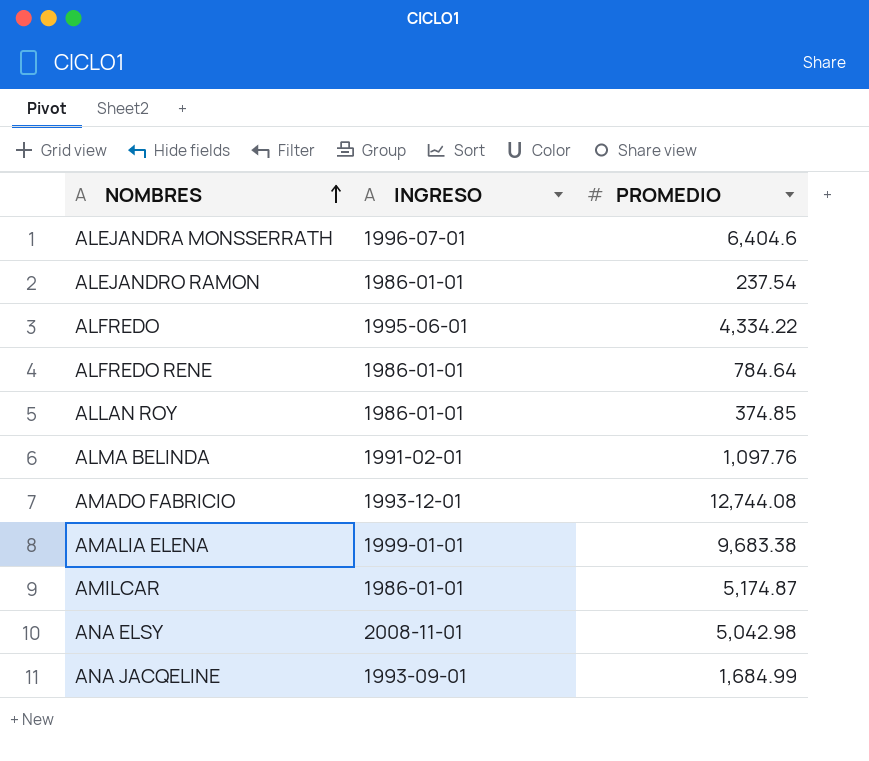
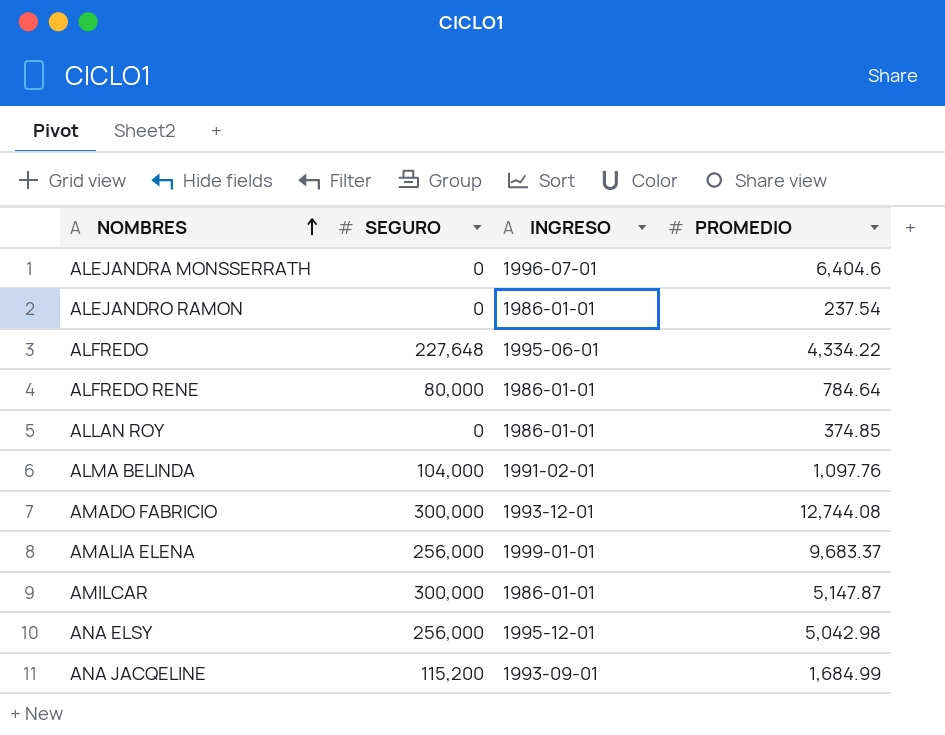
column SEGURO | position: none -> 2
AMALIA ELENA | PROMEDIO: 9,683.38 -> 9,683.37
AMILCAR | PROMEDIO: 5,174.87 -> 5,147.87
ANA ELSY | INGRESO: 2008-11-01 -> 1995-12-01

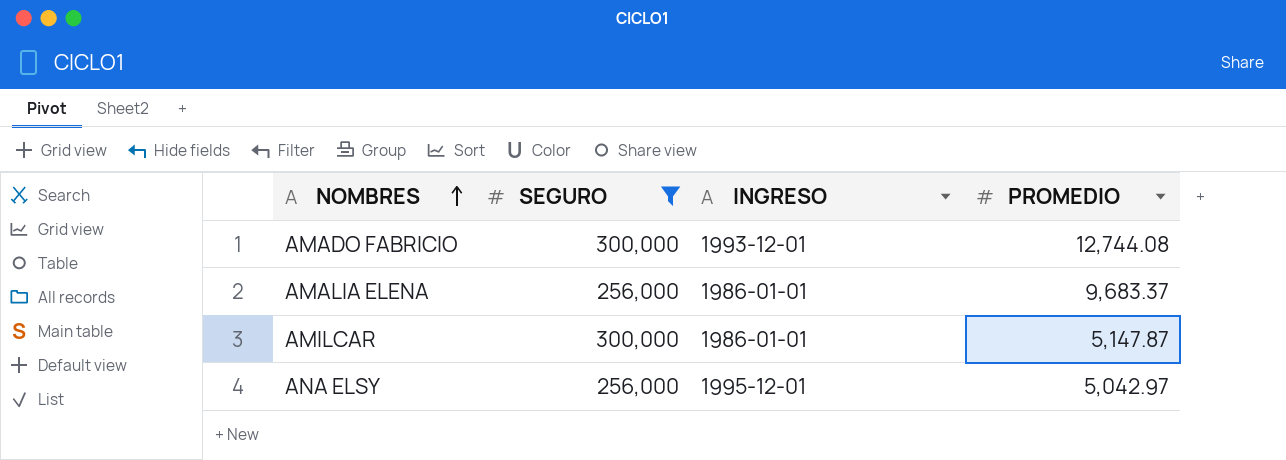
filter: none -> SEGURO >= 256,000
AMALIA ELENA | INGRESO: 1999-01-01 -> 1986-01-01
ANA ELSY | PROMEDIO: 5,042.98 -> 5,042.97

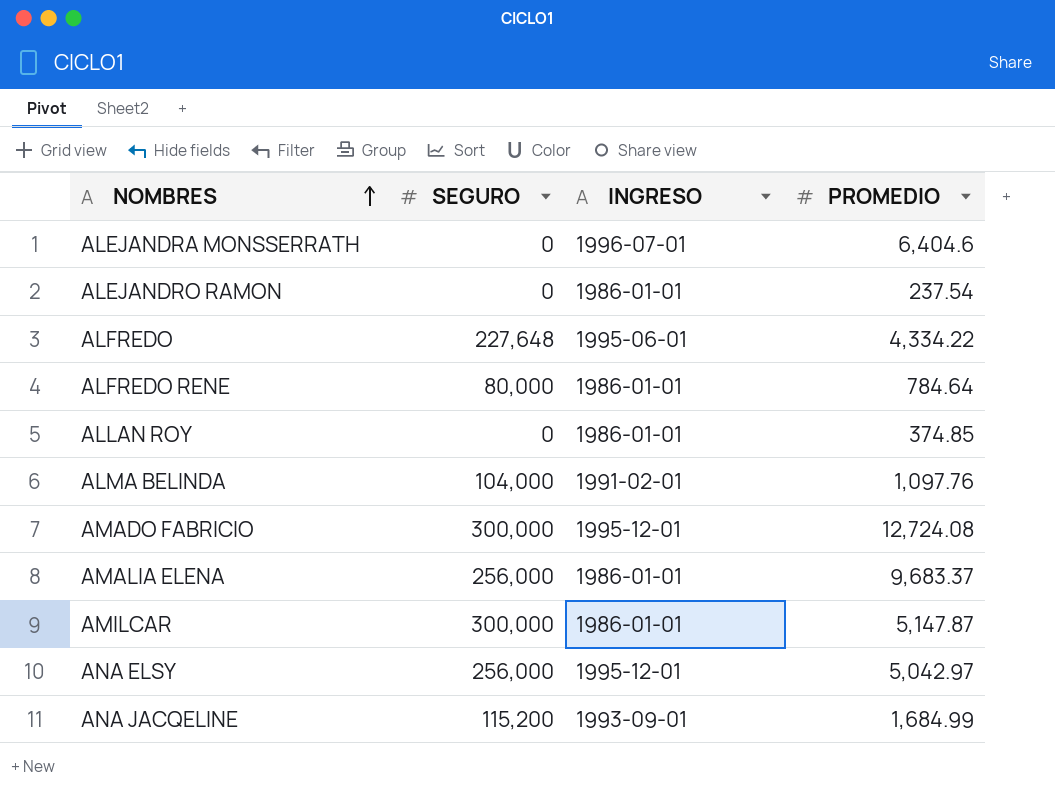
filter: SEGURO >= 256,000 -> none
AMADO FABRICIO | INGRESO: 1993-12-01 -> 1995-12-01
AMADO FABRICIO | PROMEDIO: 12,744.08 -> 12,724.08

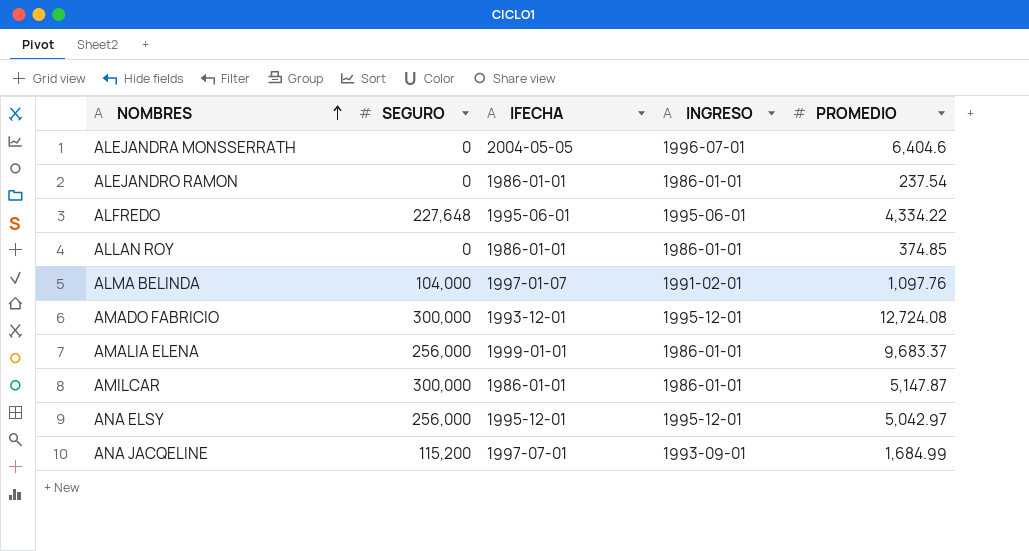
column IFECHA | position: none -> 3
row ALFREDO RENE: 80,000 | 1986-01-01 | 784.64 -> none

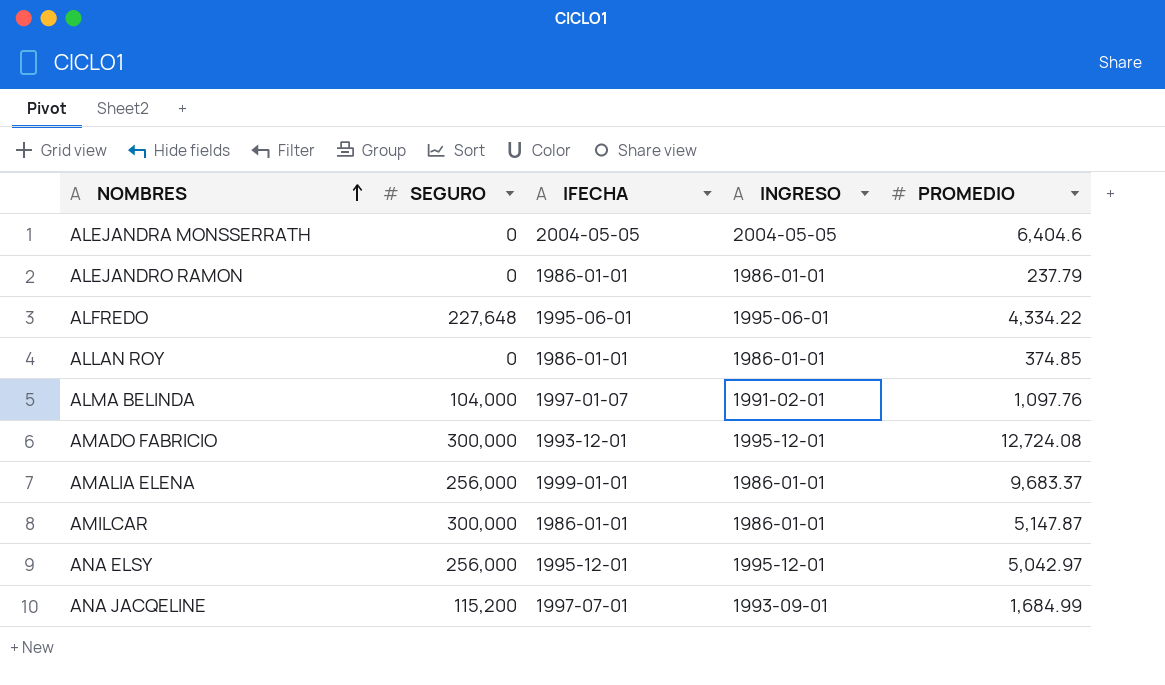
ALEJANDRA MONSSERRATH | INGRESO: 1996-07-01 -> 2004-05-05
ALEJANDRO RAMON | PROMEDIO: 237.54 -> 237.79

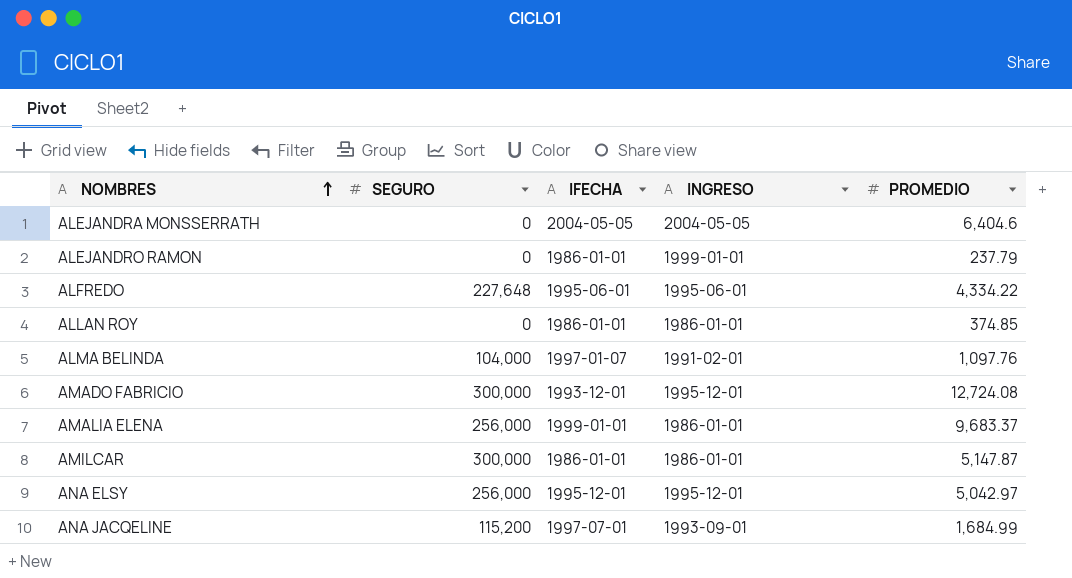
ALEJANDRO RAMON | INGRESO: 1986-01-01 -> 1999-01-01

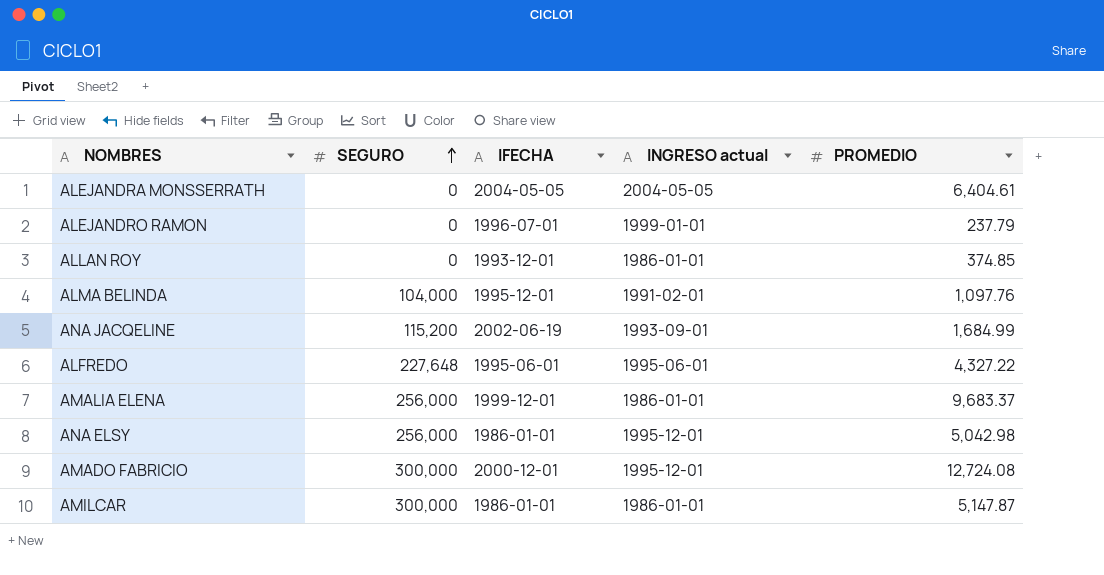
row order: NOMBRES ascending -> SEGURO ascending
column name: INGRESO -> INGRESO actual
ALEJANDRA MONSSERRATH | PROMEDIO: 6,404.6 -> 6,404.61
ALEJANDRO RAMON | IFECHA: 1986-01-01 -> 1996-07-01
ALLAN ROY | IFECHA: 1986-01-01 -> 1993-12-01
ALMA BELINDA | IFECHA: 1997-01-07 -> 1995-12-01
ANA JACQELINE | IFECHA: 1997-07-01 -> 2002-06-19
ALFREDO | PROMEDIO: 4,334.22 -> 4,327.22
AMALIA ELENA | IFECHA: 1999-01-01 -> 1999-12-01
ANA ELSY | IFECHA: 1995-12-01 -> 1986-01-01
ANA ELSY | PROMEDIO: 5,042.97 -> 5,042.98
AMADO FABRICIO | IFECHA: 1993-12-01 -> 2000-12-01

